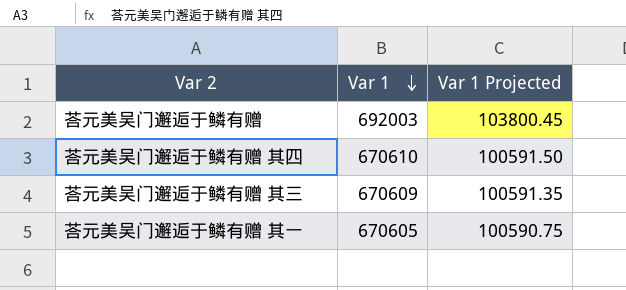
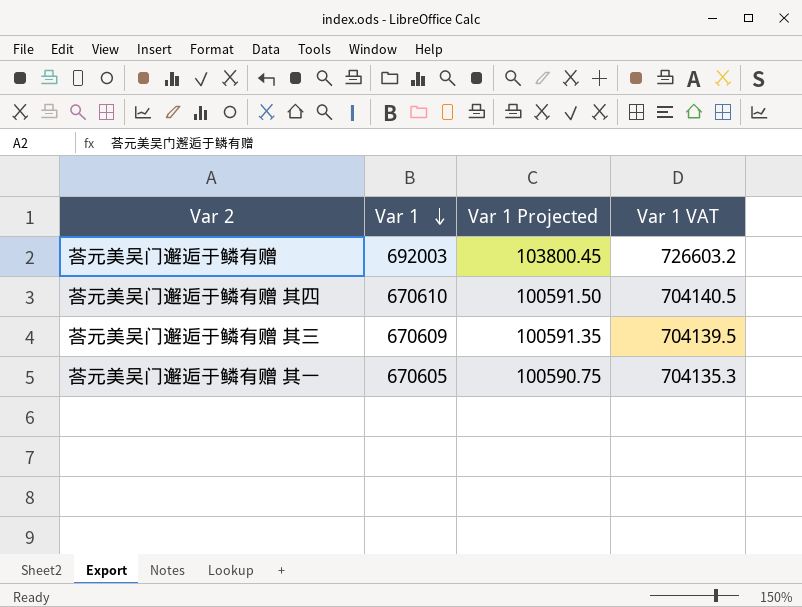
column Var 1 VAT | formula: none -> [Var 1] * 1.05

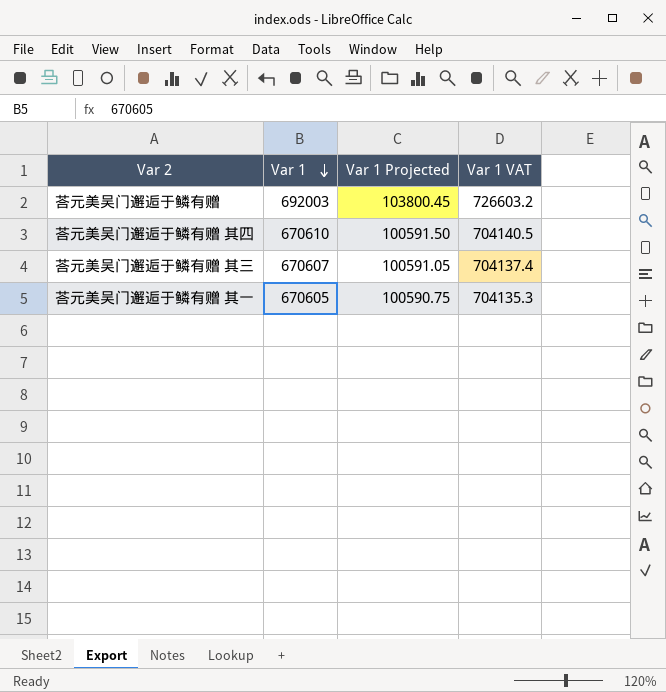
荅元美吴门邂逅于鳞有赠 其三 | Var 1: 670609 -> 670607
荅元美吴门邂逅于鳞有赠 其三 | Var 1 Projected: 100591.35 -> 100591.05
荅元美吴门邂逅于鳞有赠 其三 | Var 1 VAT: 704139.5 -> 704137.4

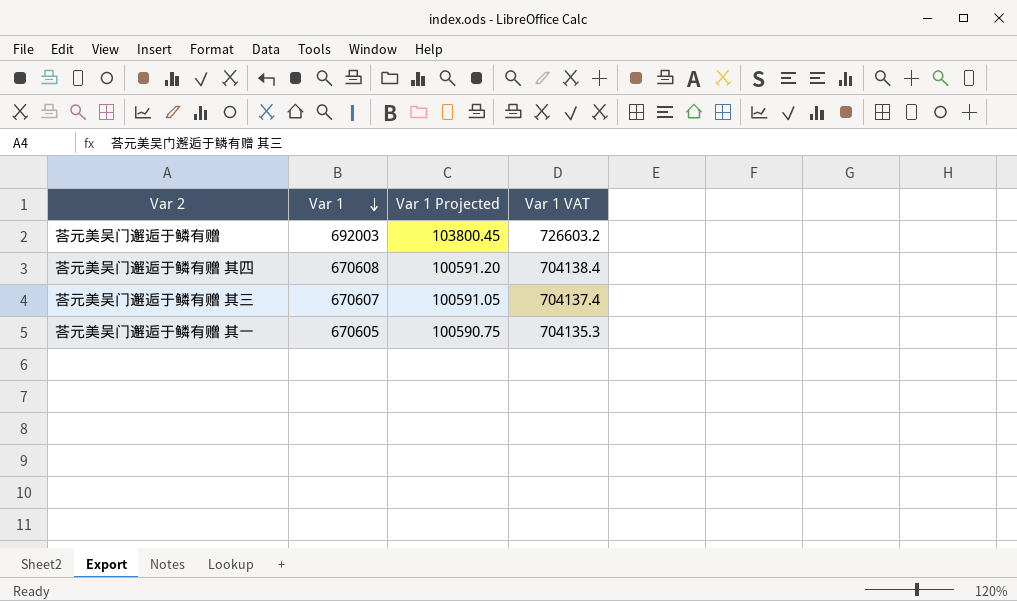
荅元美吴门邂逅于鳞有赠 其四 | Var 1: 670610 -> 670608
荅元美吴门邂逅于鳞有赠 其四 | Var 1 Projected: 100591.50 -> 100591.20
荅元美吴门邂逅于鳞有赠 其四 | Var 1 VAT: 704140.5 -> 704138.4

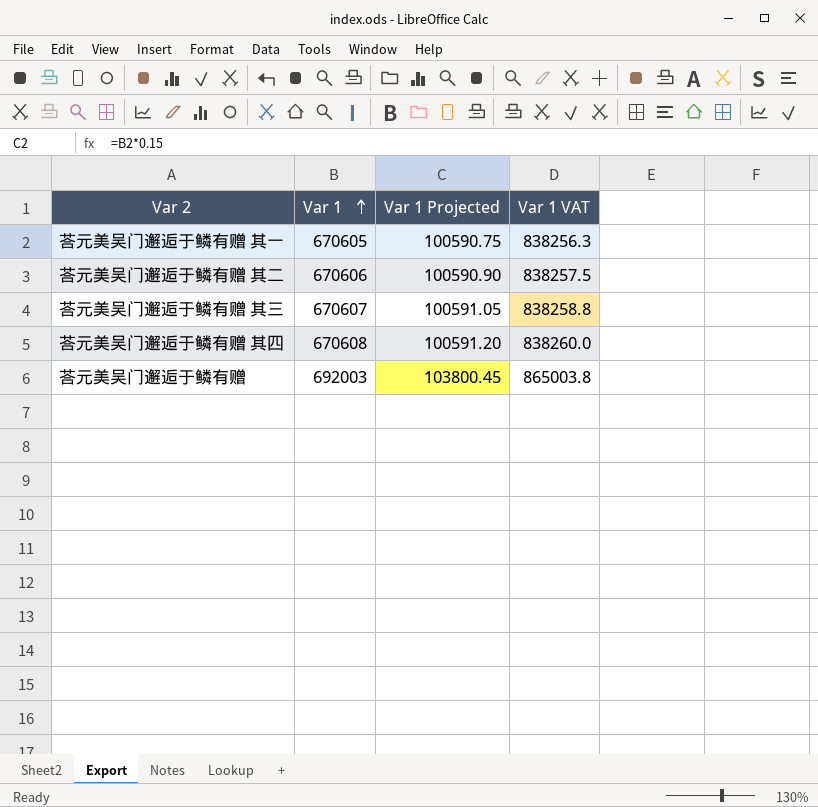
row order: Var 1 descending -> Var 1 ascending
column Var 1 VAT | formula: [Var 1] * 1.05 -> [Var 1] * 1.25
row 荅元美吴门邂逅于鳞有赠 其二: none -> 670606 | 100590.90 | 838257.5

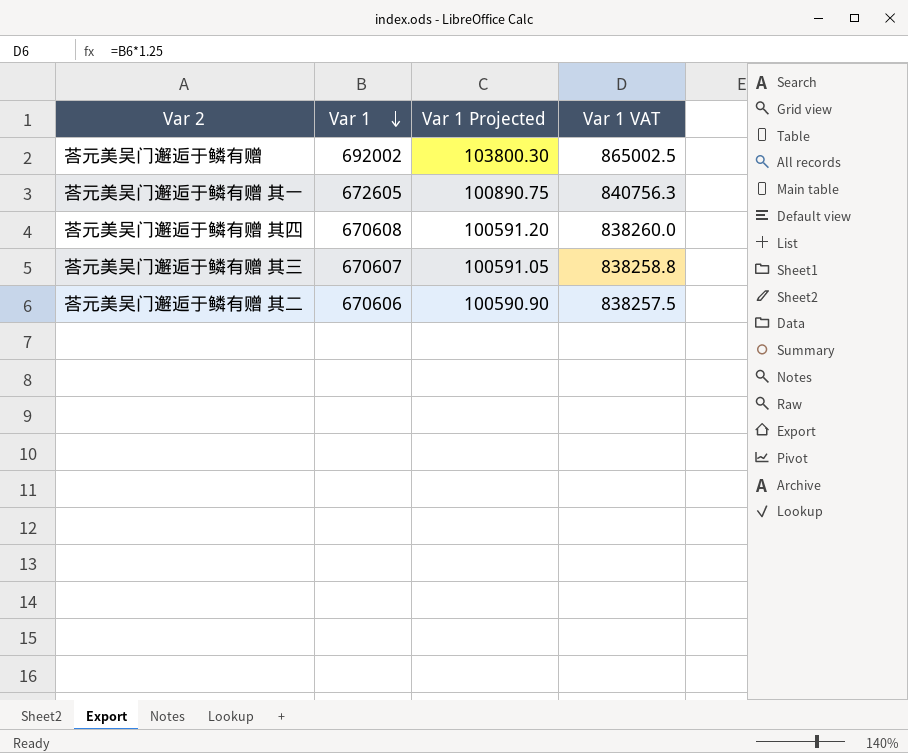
row order: Var 1 ascending -> Var 1 descending
荅元美吴门邂逅于鳞有赠 | Var 1: 692003 -> 692002
荅元美吴门邂逅于鳞有赠 | Var 1 Projected: 103800.45 -> 103800.30
荅元美吴门邂逅于鳞有赠 | Var 1 VAT: 865003.8 -> 865002.5
荅元美吴门邂逅于鳞有赠 其一 | Var 1: 670605 -> 672605
荅元美吴门邂逅于鳞有赠 其一 | Var 1 Projected: 100590.75 -> 100890.75
荅元美吴门邂逅于鳞有赠 其一 | Var 1 VAT: 838256.3 -> 840756.3

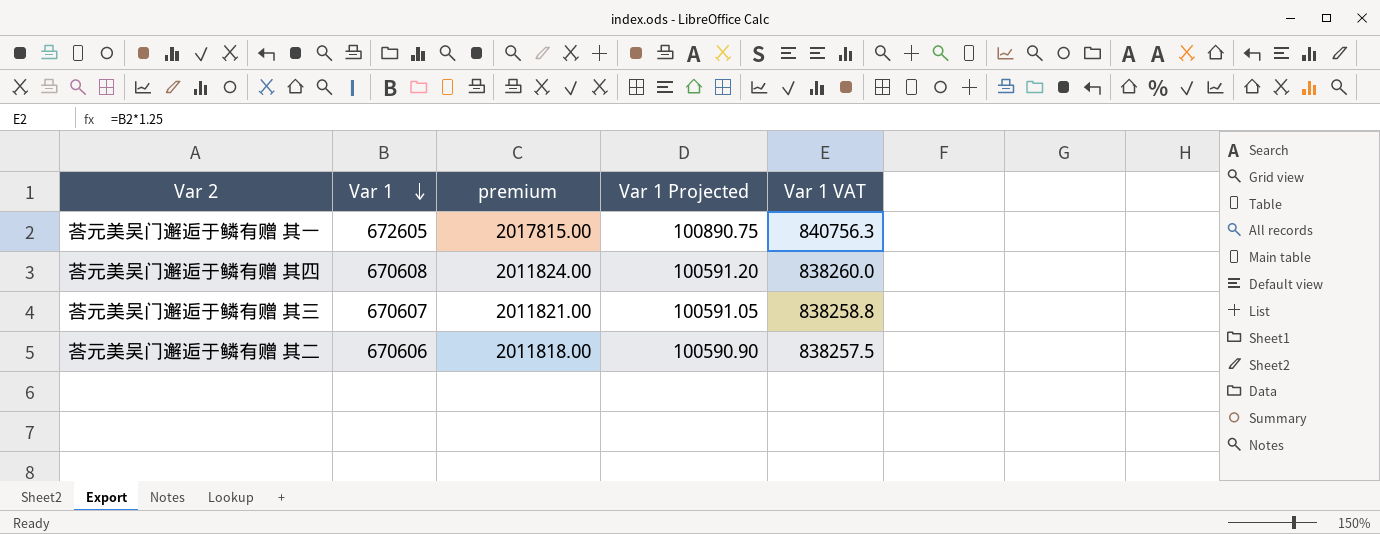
column premium | formula: none -> [Var 1] * 3
row 荅元美吴门邂逅于鳞有赠: 692002 | 103800.30 | 865002.5 -> none

